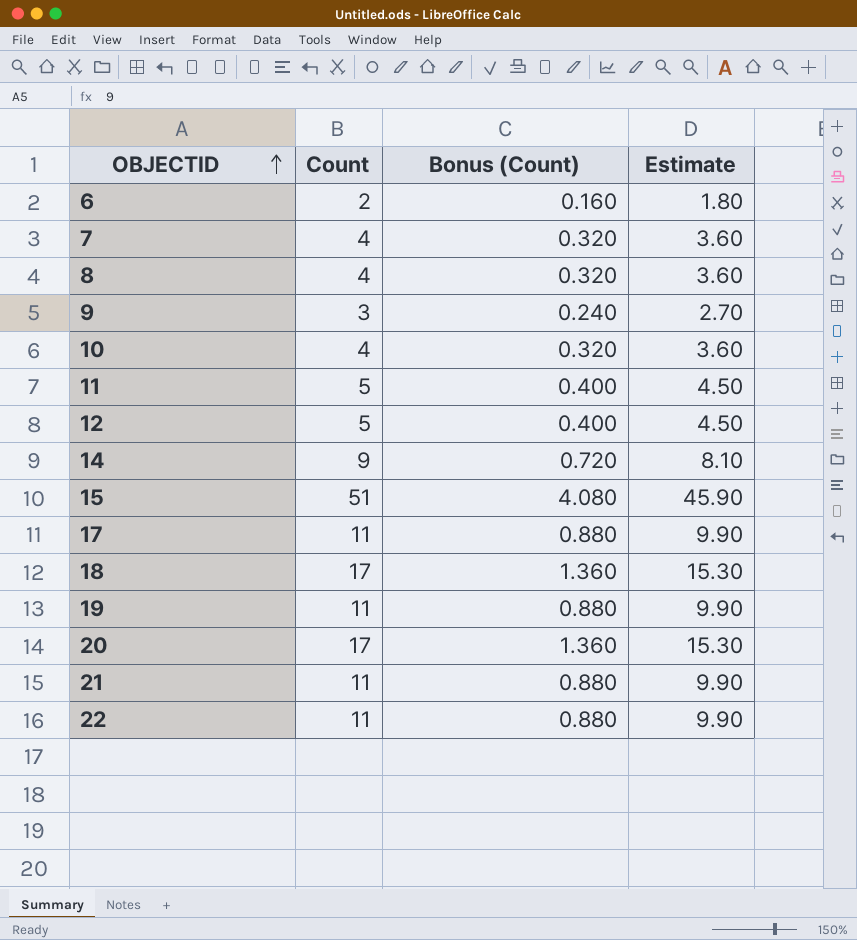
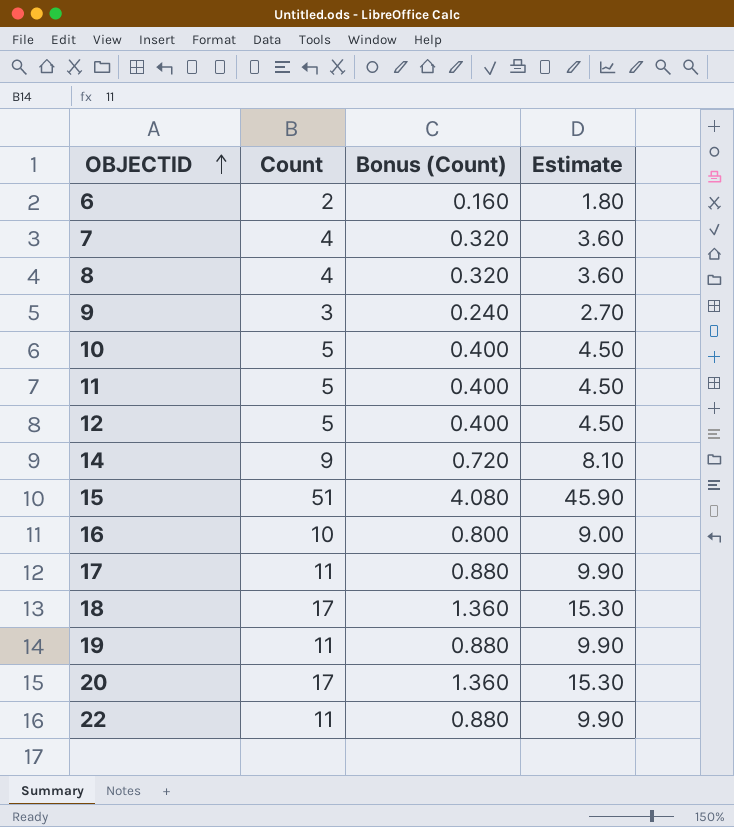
row 21: 11 | 0.880 | 9.90 -> none
10 | Count: 4 -> 5
10 | Bonus (Count): 0.320 -> 0.400
10 | Estimate: 3.60 -> 4.50
row 16: none -> 10 | 0.800 | 9.00

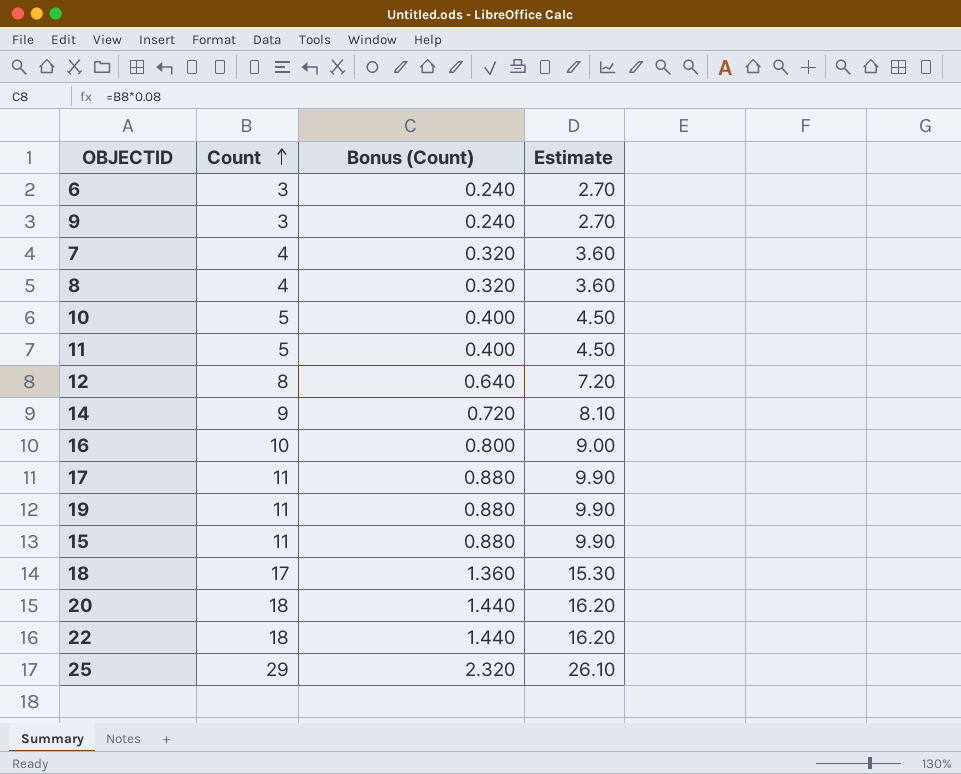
row order: OBJECTID ascending -> Count ascending
6 | Count: 2 -> 3
6 | Bonus (Count): 0.160 -> 0.240
6 | Estimate: 1.80 -> 2.70
12 | Count: 5 -> 8
12 | Bonus (Count): 0.400 -> 0.640
12 | Estimate: 4.50 -> 7.20
15 | Count: 51 -> 11
15 | Bonus (Count): 4.080 -> 0.880
15 | Estimate: 45.90 -> 9.90
20 | Count: 17 -> 18
20 | Bonus (Count): 1.360 -> 1.440
20 | Estimate: 15.30 -> 16.20
22 | Count: 11 -> 18
22 | Bonus (Count): 0.880 -> 1.440
22 | Estimate: 9.90 -> 16.20
row 25: none -> 29 | 2.320 | 26.10

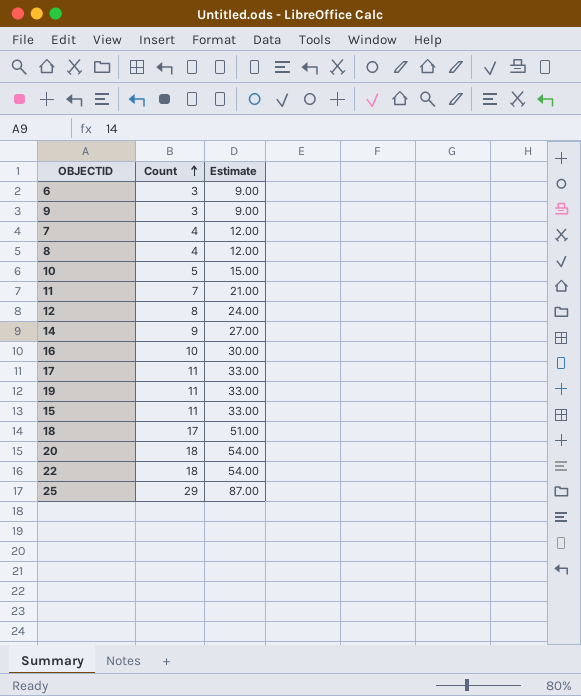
column Bonus (Count) | formula: [Count] * 0.08 -> none
column Estimate | formula: [Count] * 0.9 -> [Count] * 3
11 | Count: 5 -> 7

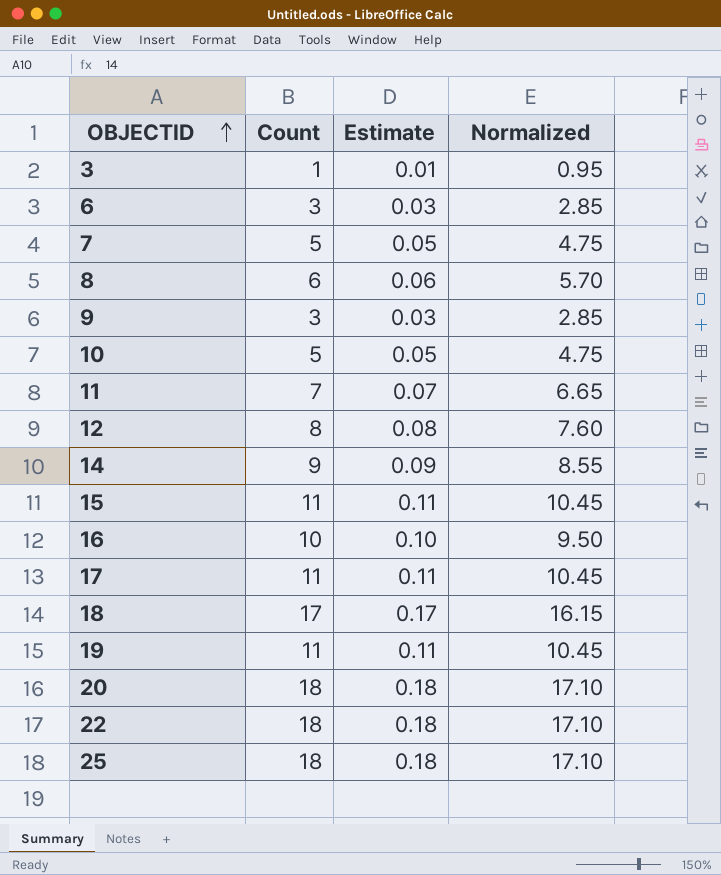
row order: Count ascending -> OBJECTID ascending
column Estimate | formula: [Count] * 3 -> [Count] * 0.01
column Normalized | formula: none -> [Count] * 0.95
row 3: none -> 1 | 0.01 | 0.95
7 | Count: 4 -> 5
8 | Count: 4 -> 6
25 | Count: 29 -> 18

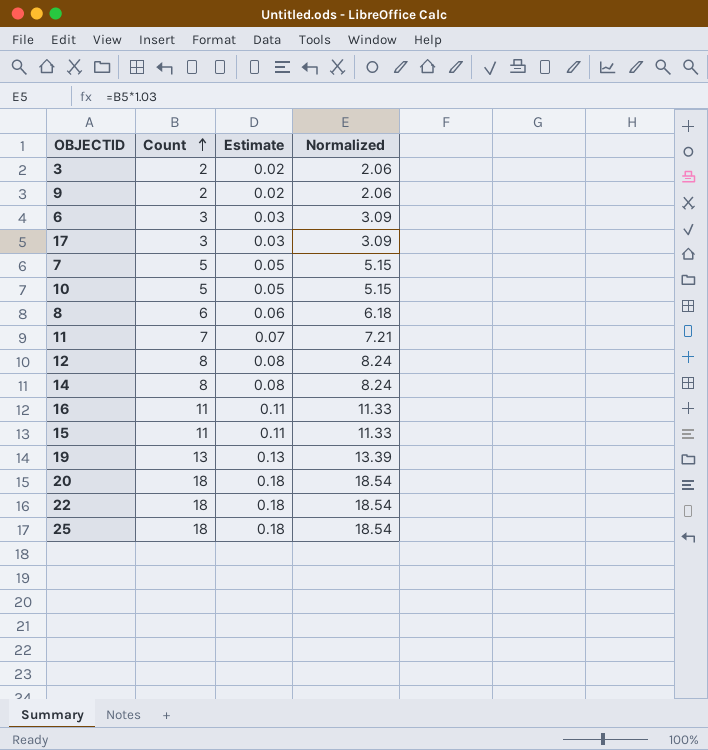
row order: OBJECTID ascending -> Count ascending
column Normalized | formula: [Count] * 0.95 -> [Count] * 1.03
row 18: 17 | 0.17 | 16.15 -> none
3 | Count: 1 -> 2
3 | Estimate: 0.01 -> 0.02
9 | Count: 3 -> 2
9 | Estimate: 0.03 -> 0.02
17 | Count: 11 -> 3
17 | Estimate: 0.11 -> 0.03
14 | Count: 9 -> 8
14 | Estimate: 0.09 -> 0.08
16 | Count: 10 -> 11
16 | Estimate: 0.10 -> 0.11
19 | Count: 11 -> 13
19 | Estimate: 0.11 -> 0.13

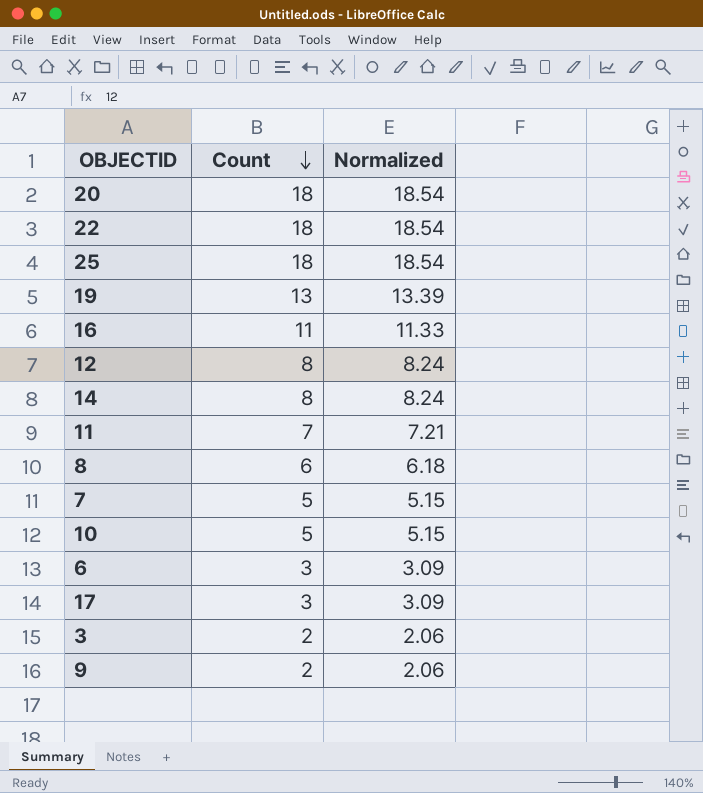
row order: Count ascending -> Count descending
column Estimate | formula: [Count] * 0.01 -> none
row 15: 11 | 0.11 | 11.33 -> none

